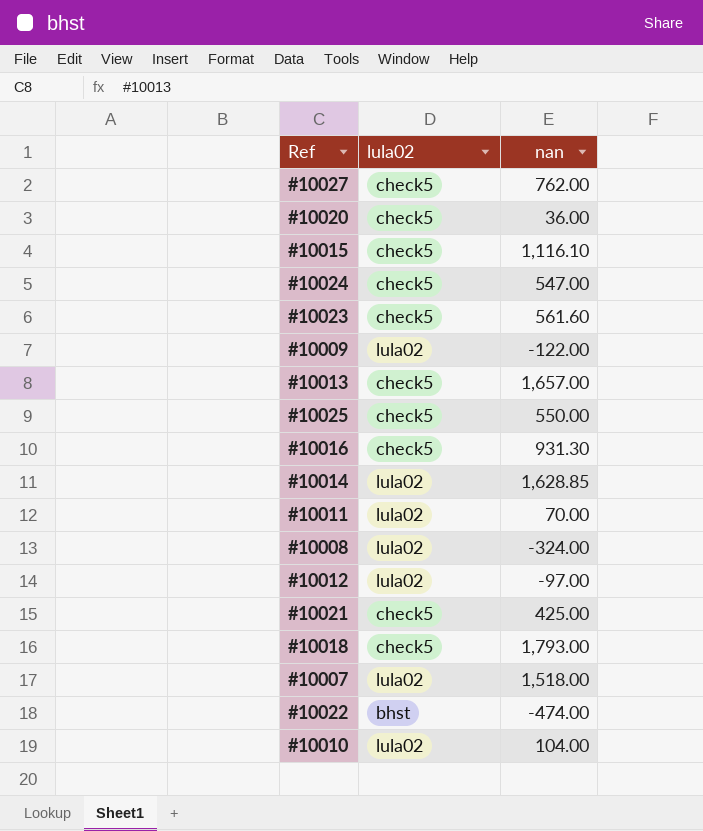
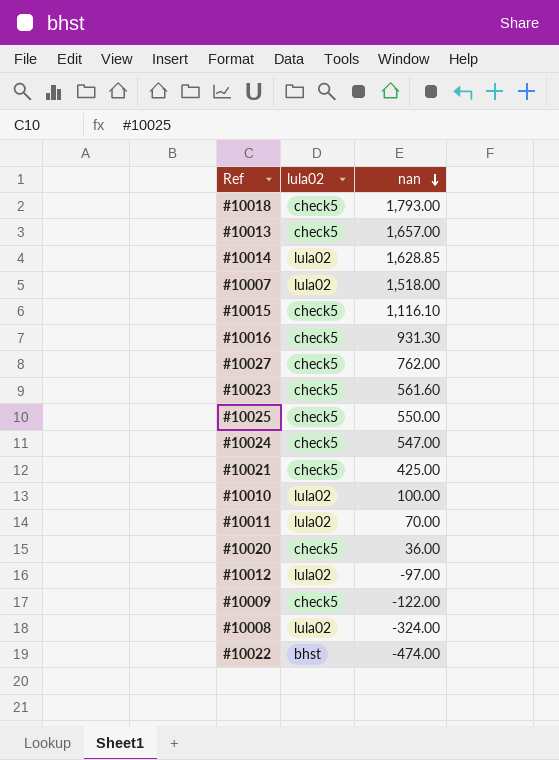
row order: none -> nan descending
#10010 | nan: 104.00 -> 100.00
#10009 | lula02: lula02 -> check5

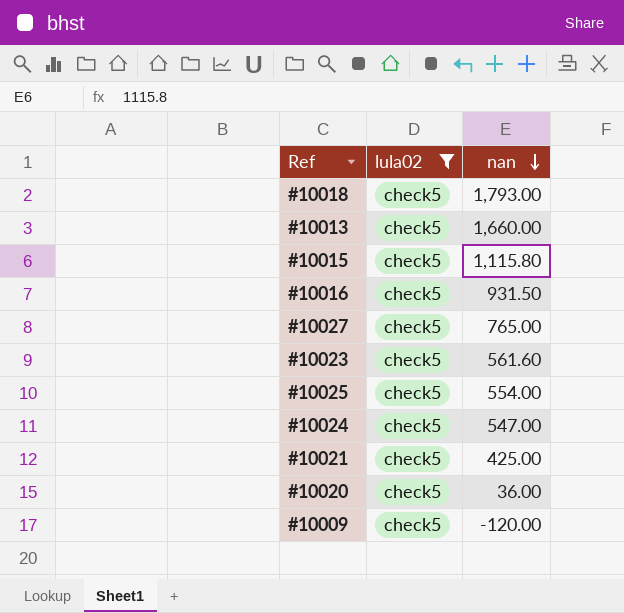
filter: none -> lula02 = check5
#10013 | nan: 1,657.00 -> 1,660.00
#10015 | nan: 1,116.10 -> 1,115.80
#10016 | nan: 931.30 -> 931.50
#10027 | nan: 762.00 -> 765.00
#10025 | nan: 550.00 -> 554.00
#10009 | nan: -122.00 -> -120.00

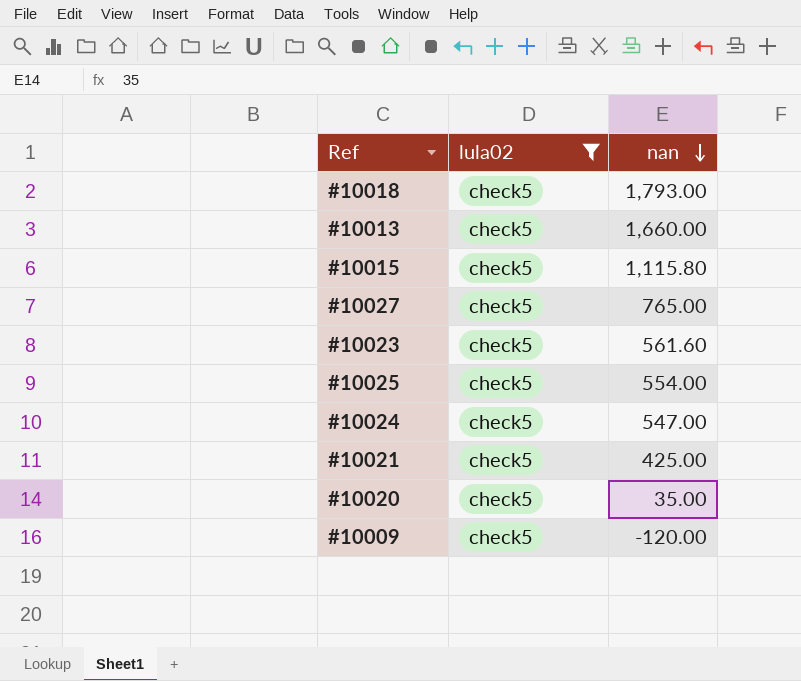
row #10016: check5 | 931.50 -> none
#10020 | nan: 36.00 -> 35.00

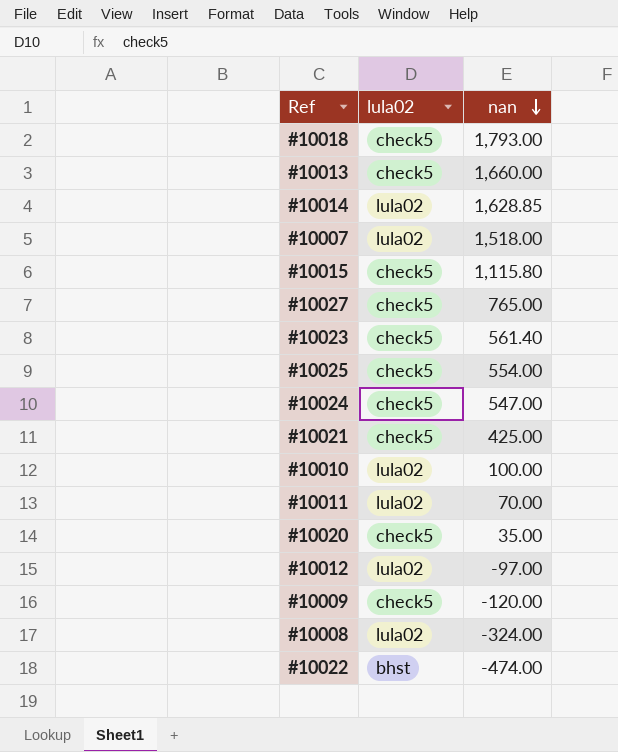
filter: lula02 = check5 -> none
#10023 | nan: 561.60 -> 561.40

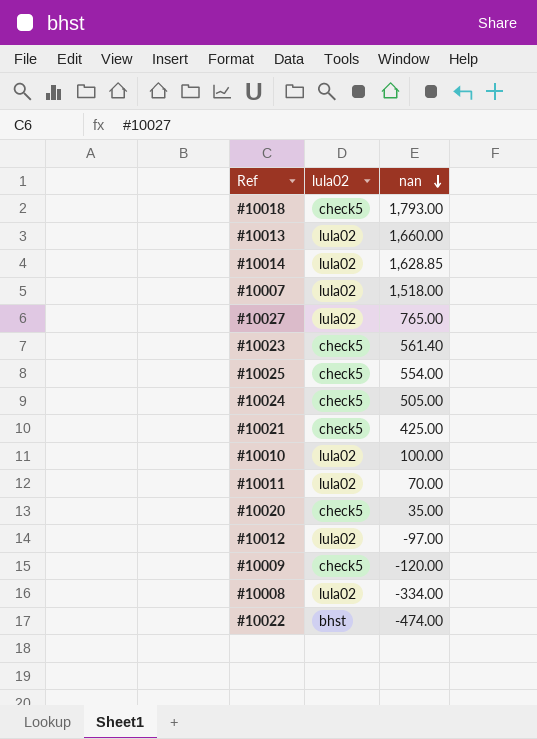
row #10015: check5 | 1,115.80 -> none
#10013 | lula02: check5 -> lula02
#10027 | lula02: check5 -> lula02
#10024 | nan: 547.00 -> 505.00
#10008 | nan: -324.00 -> -334.00

